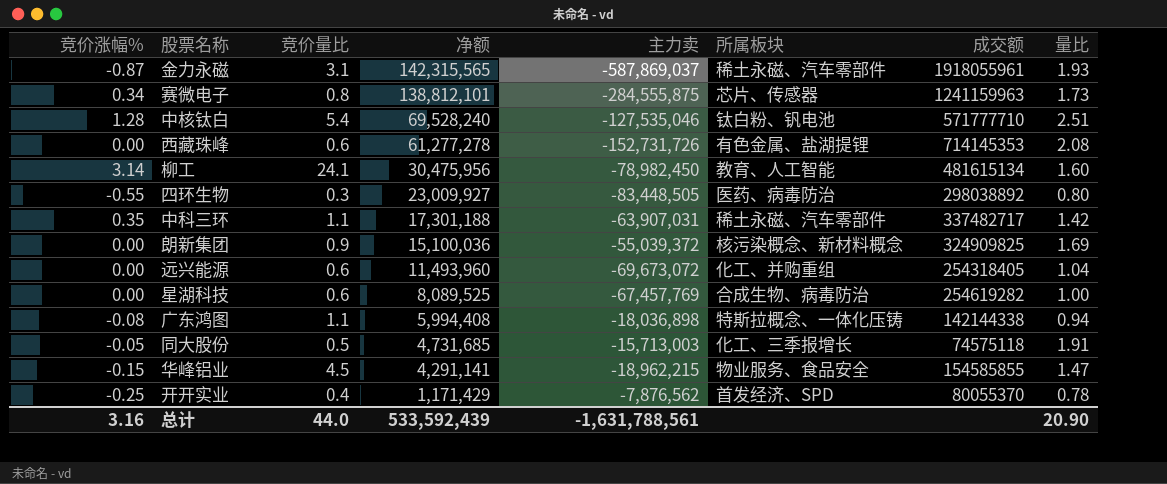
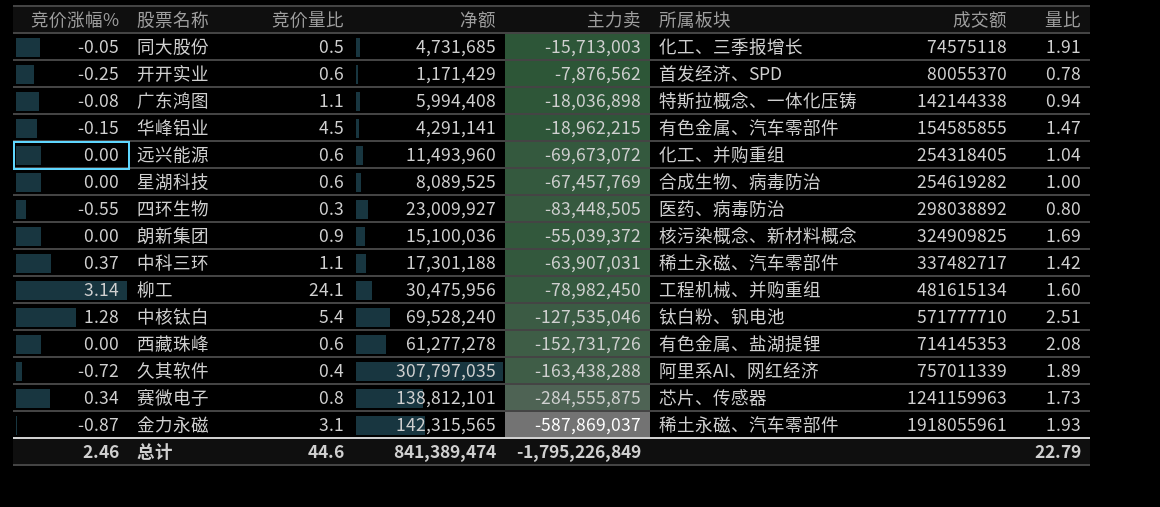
row order: 净额 descending -> 成交额 ascending
开开实业 | 竞价量比: 0.4 -> 0.6
华峰铝业 | 所属板块: 物业服务、食品安全 -> 有色金属、汽车零部件
中科三环 | 竞价涨幅%: 0.35 -> 0.37
柳工 | 所属板块: 教育、人工智能 -> 工程机械、并购重组
row 久其软件: none -> -0.72 | 0.4 | 307,797,035 | -163,438,288 | 阿里系AI、网红经济 | 757011339 | 1.89
总计 | 竞价涨幅%: 3.16 -> 2.46
总计 | 竞价量比: 44.0 -> 44.6
总计 | 净额: 533,592,439 -> 841,389,474
总计 | 主力卖: -1,631,788,561 -> -1,795,226,849
总计 | 量比: 20.90 -> 22.79

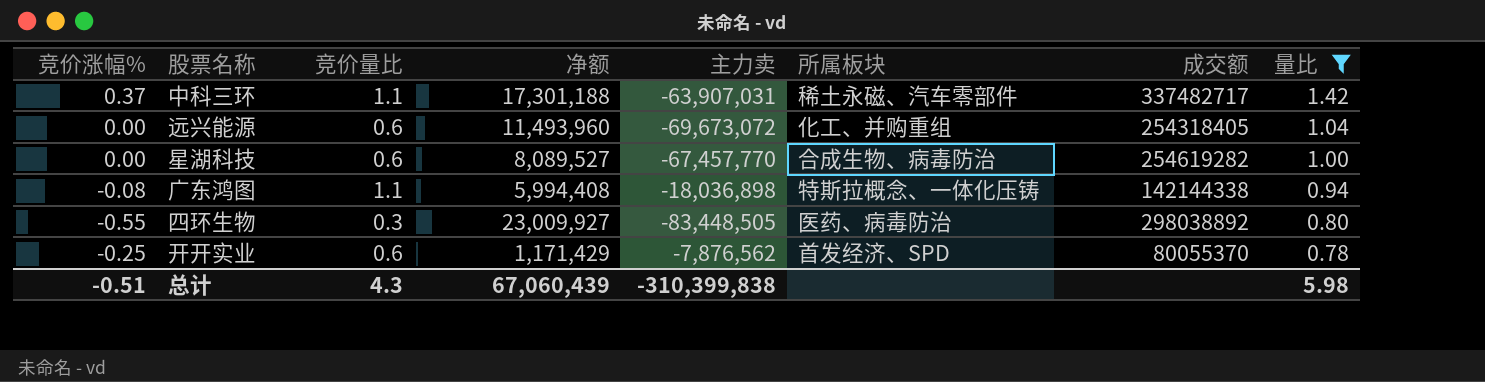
filter: none -> 量比 <= 1.42
row order: 成交额 ascending -> 量比 descending
星湖科技 | 净额: 8,089,525 -> 8,089,527
星湖科技 | 主力卖: -67,457,769 -> -67,457,770
总计 | 竞价涨幅%: 2.46 -> -0.51
总计 | 竞价量比: 44.6 -> 4.3
总计 | 净额: 841,389,474 -> 67,060,439
总计 | 主力卖: -1,795,226,849 -> -310,399,838
总计 | 量比: 22.79 -> 5.98

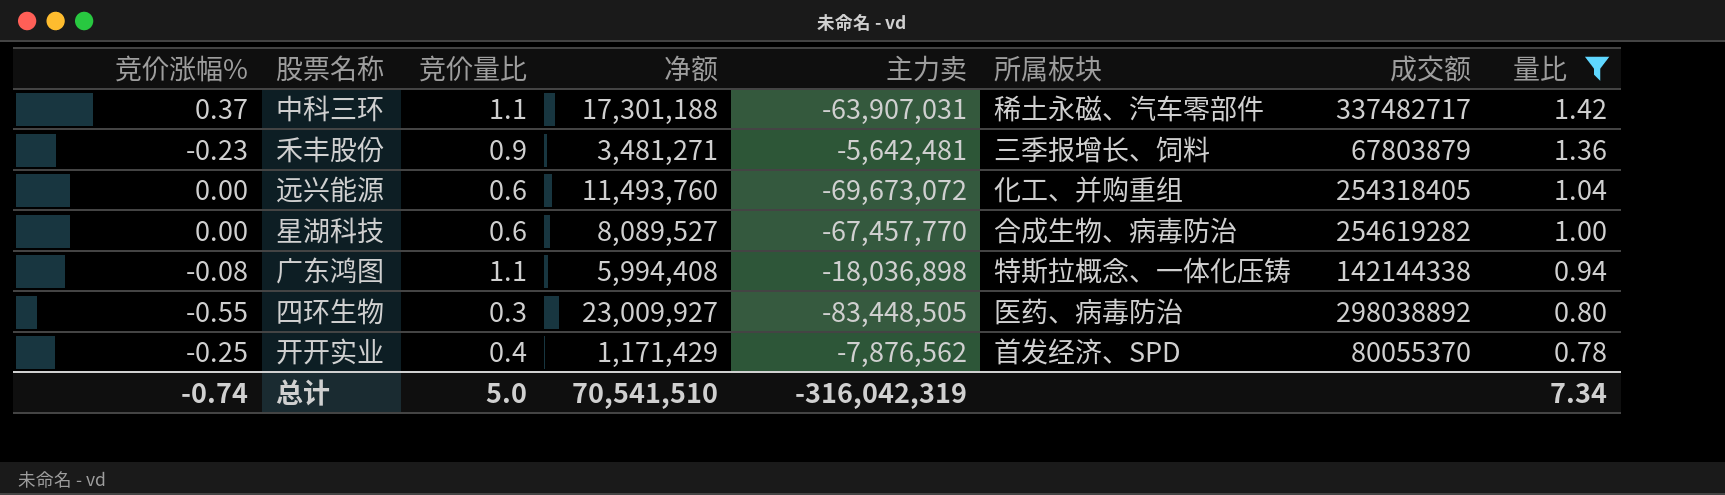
row 禾丰股份: none -> -0.23 | 0.9 | 3,481,271 | -5,642,481 | 三季报增长、饲料 | 67803879 | 1.36
远兴能源 | 净额: 11,493,960 -> 11,493,760
开开实业 | 竞价量比: 0.6 -> 0.4
总计 | 竞价涨幅%: -0.51 -> -0.74
总计 | 竞价量比: 4.3 -> 5.0
总计 | 净额: 67,060,439 -> 70,541,510
总计 | 主力卖: -310,399,838 -> -316,042,319
总计 | 量比: 5.98 -> 7.34

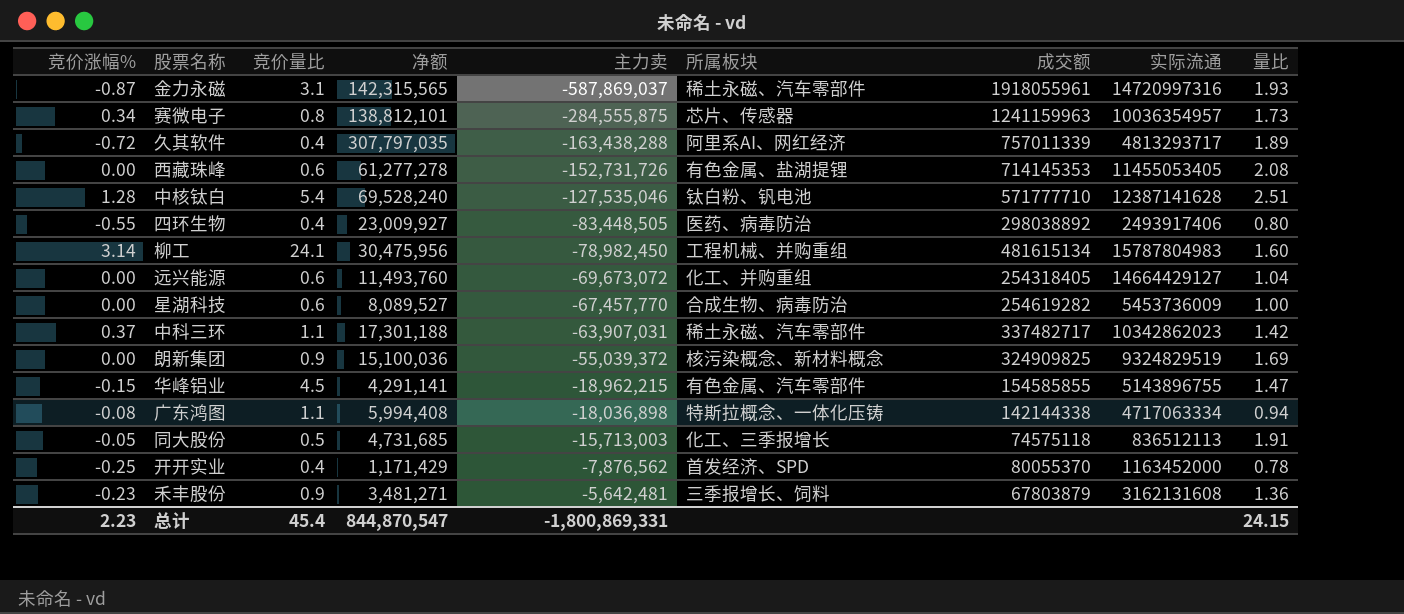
filter: 量比 <= 1.42 -> none
row order: 量比 descending -> 主力卖 ascending
column 实际流通 | position: none -> 8
四环生物 | 竞价量比: 0.3 -> 0.4
总计 | 竞价涨幅%: -0.74 -> 2.23
总计 | 竞价量比: 5.0 -> 45.4
总计 | 净额: 70,541,510 -> 844,870,547
总计 | 主力卖: -316,042,319 -> -1,800,869,331
总计 | 量比: 7.34 -> 24.15

